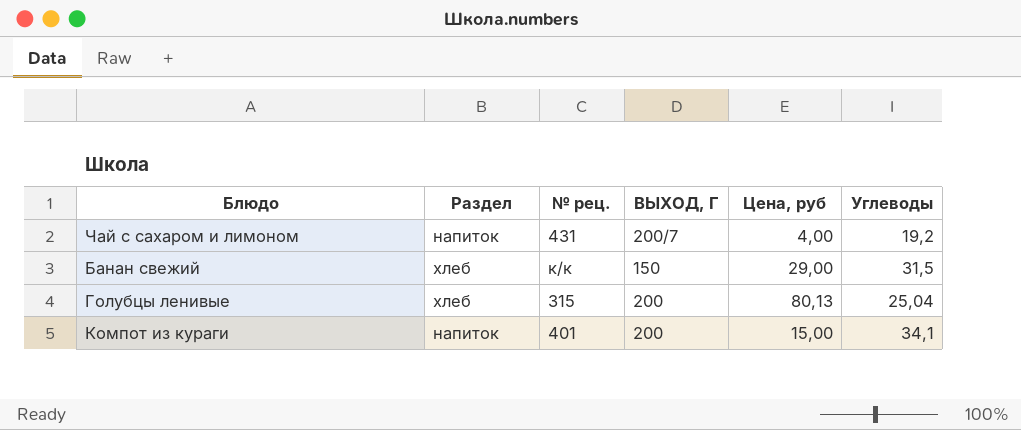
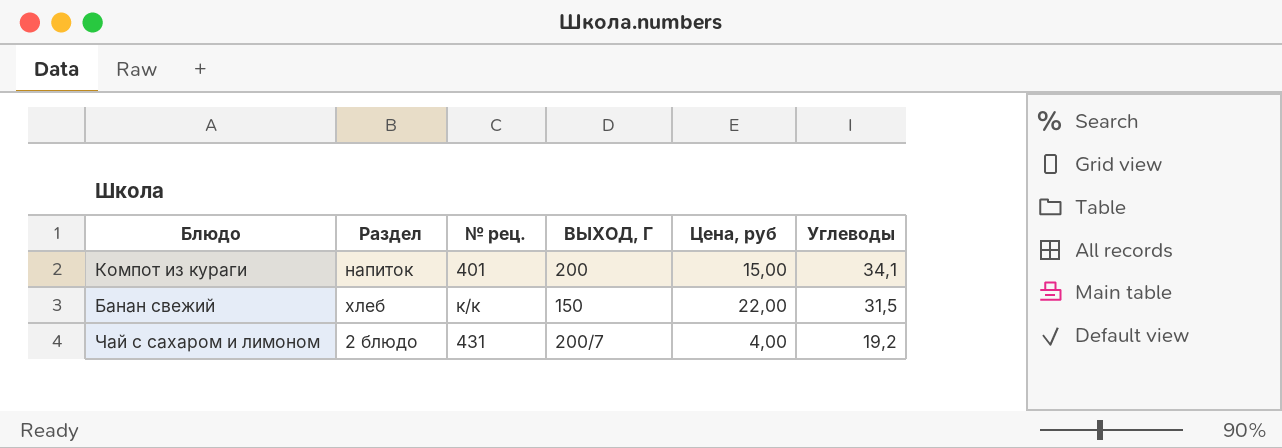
row order: none -> Углеводы descending
row Голубцы ленивые: хлеб | 315 | 200 | 80,13 | 25,04 -> none
Банан свежий | Цена, руб: 29,00 -> 22,00
Чай с сахаром и лимоном | Раздел: напиток -> 2 блюдо

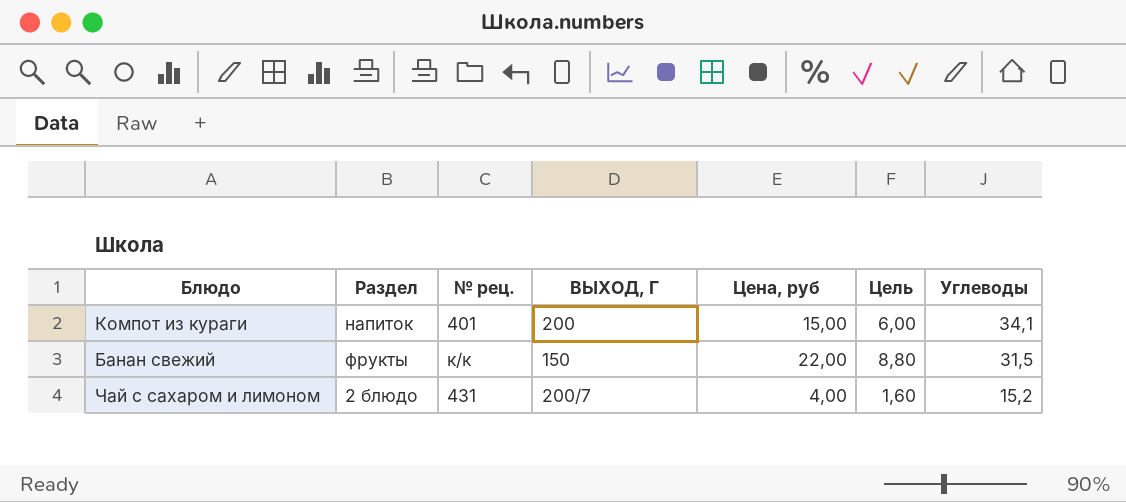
column Цель | formula: none -> [Цена, руб] * 0,4
Банан свежий | Раздел: хлеб -> фрукты
Чай с сахаром и лимоном | Углеводы: 19,2 -> 15,2

